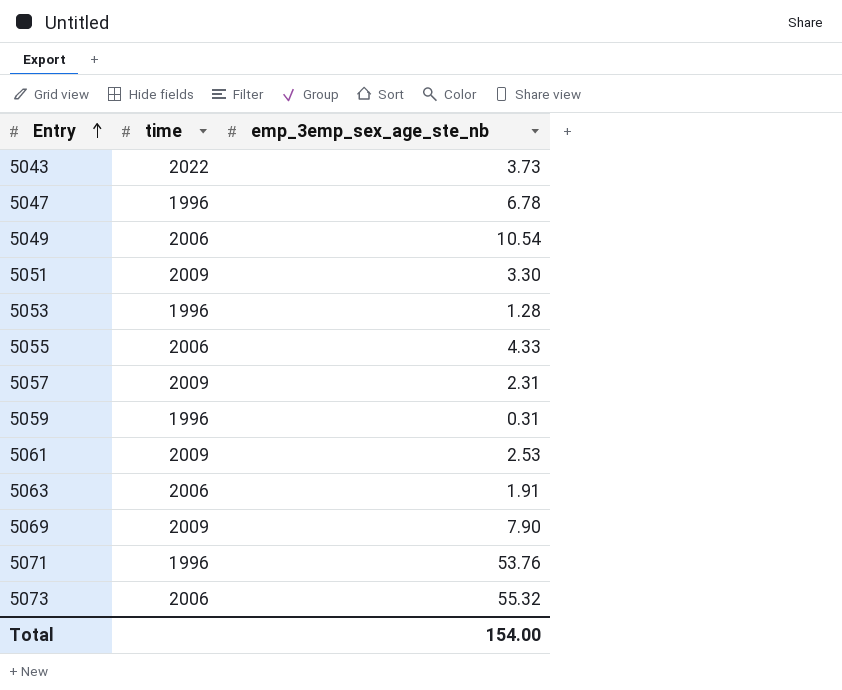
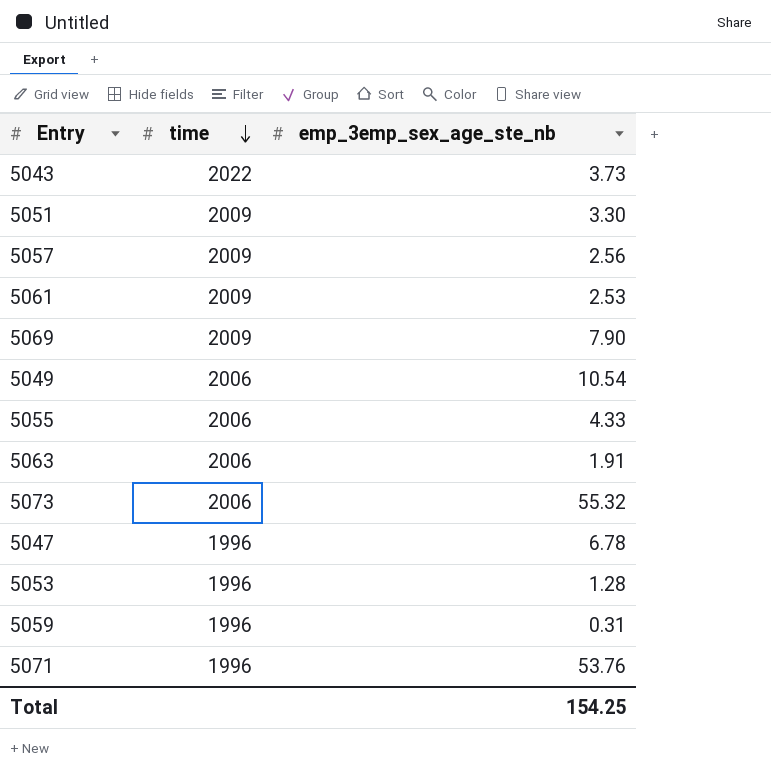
row order: Entry ascending -> time descending
5057 | emp_3emp_sex_age_ste_nb: 2.31 -> 2.56
Total | emp_3emp_sex_age_ste_nb: 154.00 -> 154.25

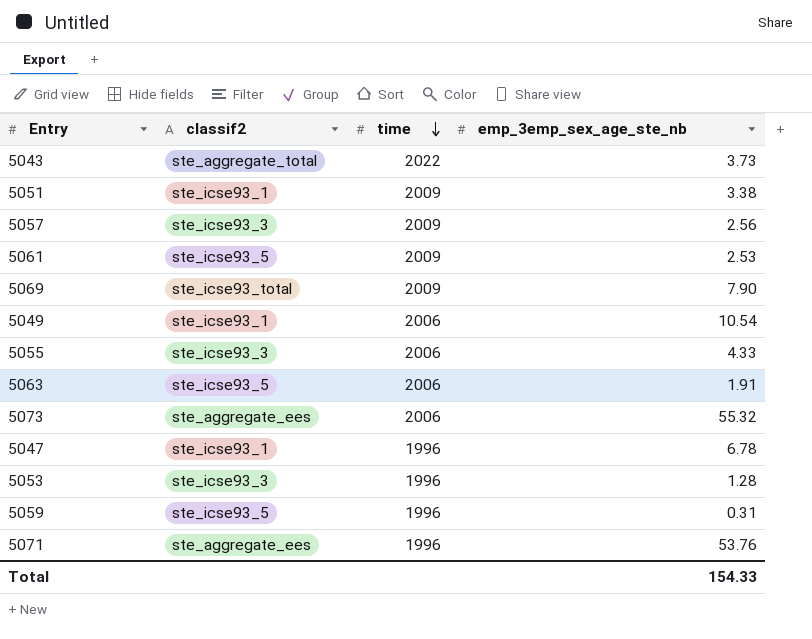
column classif2 | position: none -> 2
5051 | emp_3emp_sex_age_ste_nb: 3.30 -> 3.38
Total | emp_3emp_sex_age_ste_nb: 154.25 -> 154.33

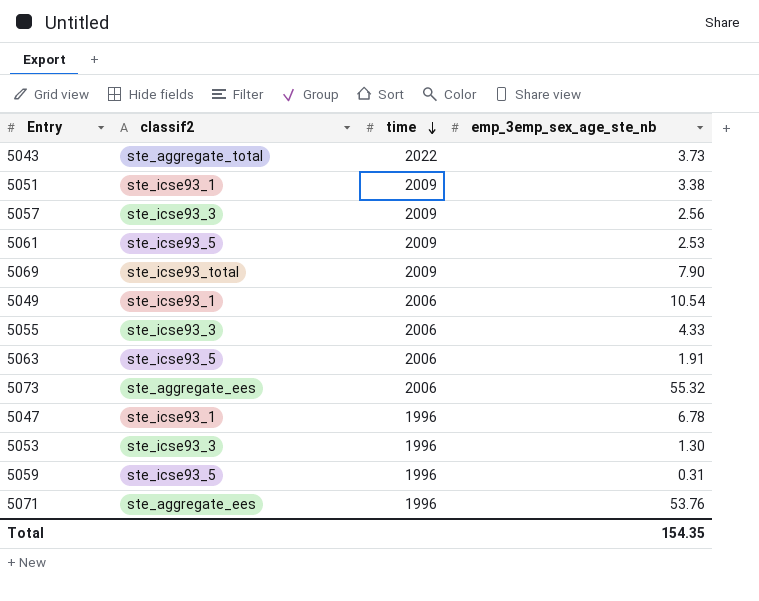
5053 | emp_3emp_sex_age_ste_nb: 1.28 -> 1.30
Total | emp_3emp_sex_age_ste_nb: 154.33 -> 154.35

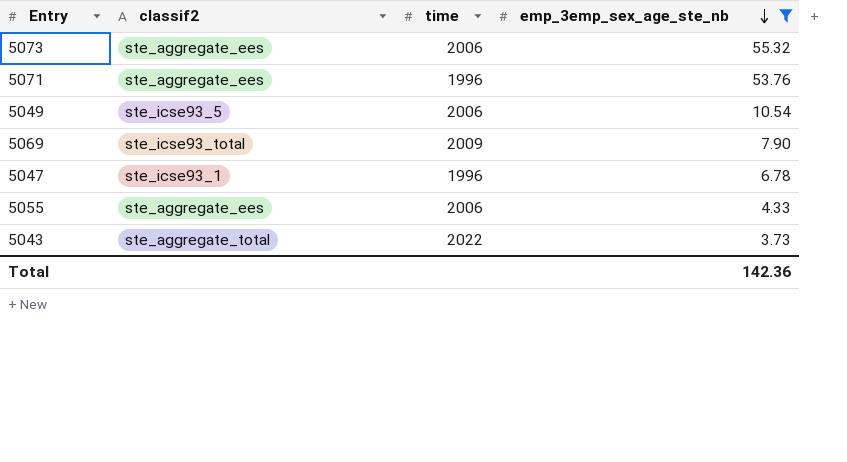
filter: none -> emp_3emp_sex_age_ste_nb >= 3.73
row order: time descending -> emp_3emp_sex_age_ste_nb descending
5049 | classif2: ste_icse93_1 -> ste_icse93_5
5055 | classif2: ste_icse93_3 -> ste_aggregate_ees
Total | emp_3emp_sex_age_ste_nb: 154.35 -> 142.36

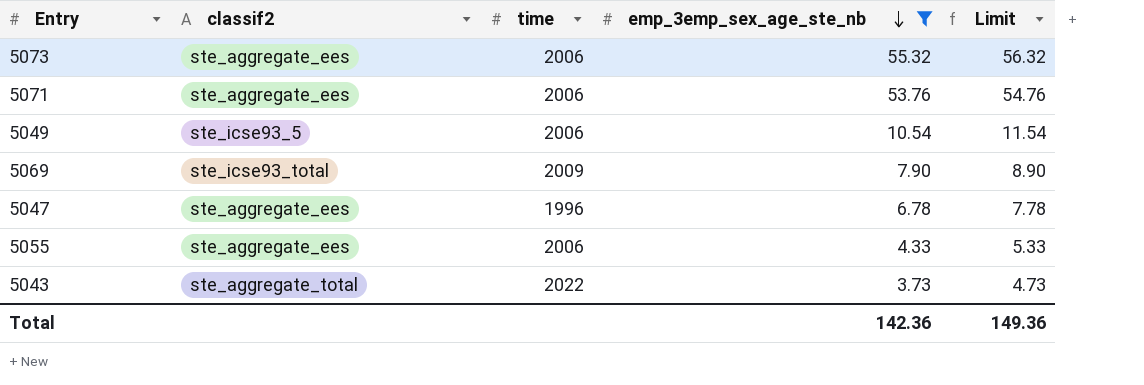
column Limit | formula: none -> [emp_3emp_sex_age_ste_nb] + 1
5071 | time: 1996 -> 2006
5047 | classif2: ste_icse93_1 -> ste_aggregate_ees

